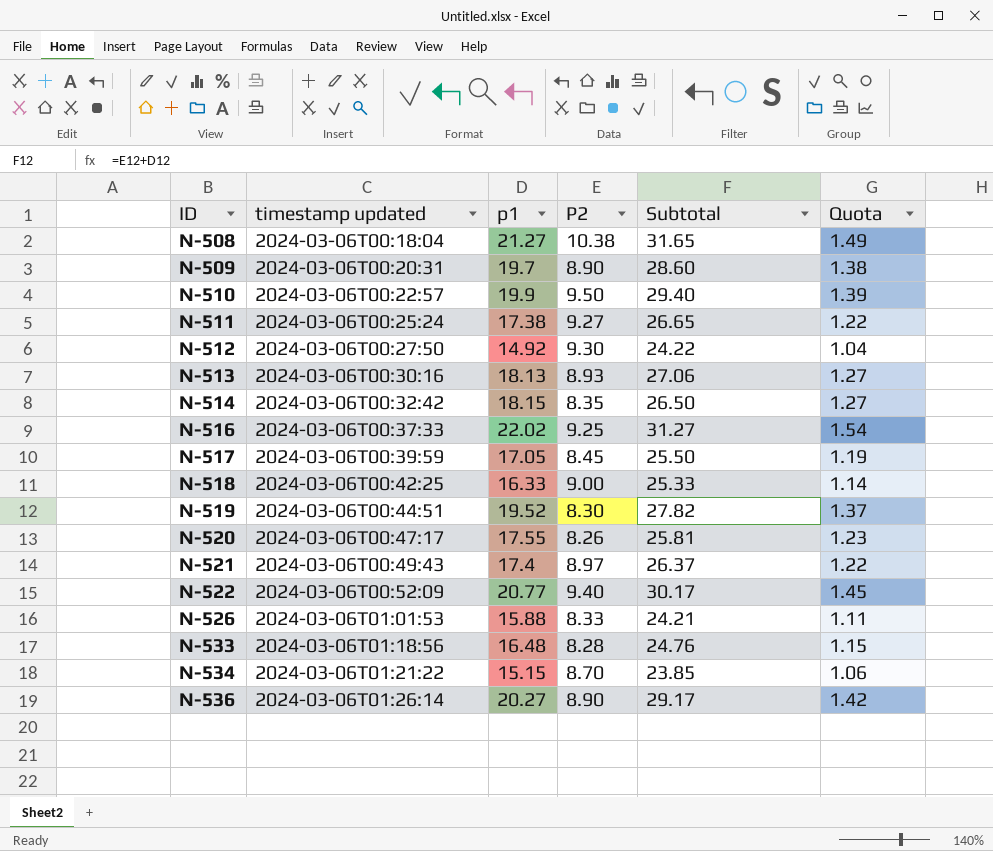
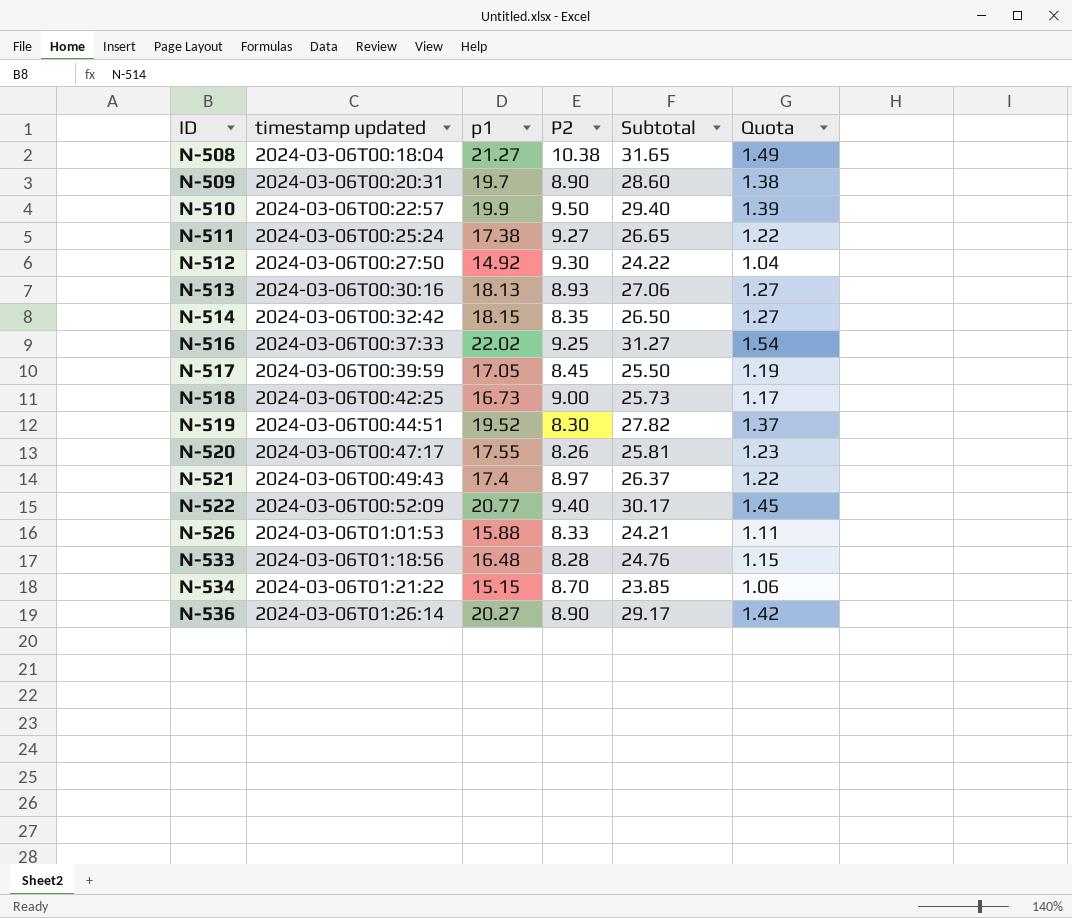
N-518 | p1: 16.33 -> 16.73
N-518 | Subtotal: 25.33 -> 25.73
N-518 | Quota: 1.14 -> 1.17

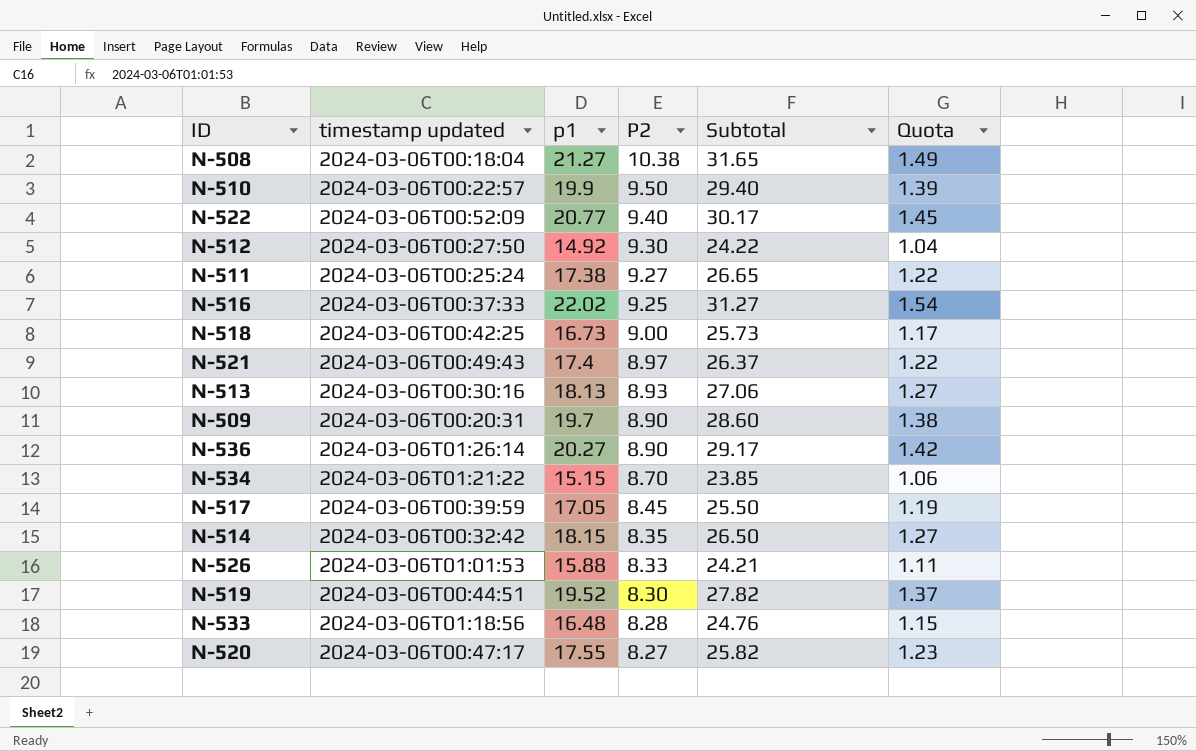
row order: ID ascending -> P2 descending
N-520 | P2: 8.26 -> 8.27
N-520 | Subtotal: 25.81 -> 25.82

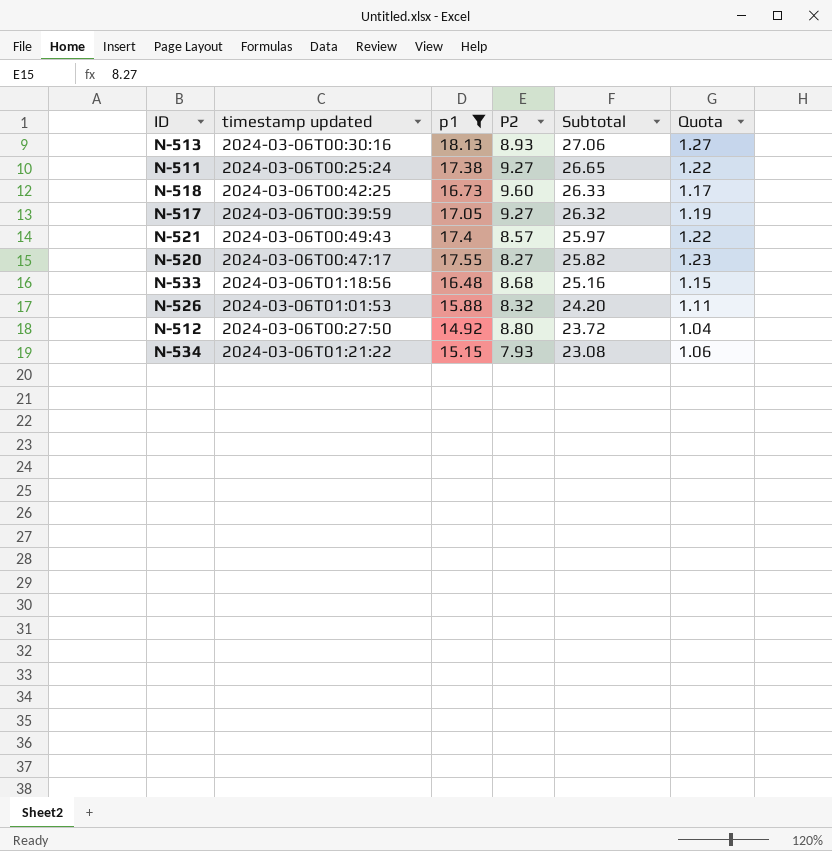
filter: none -> p1 <= 18.13
row order: P2 descending -> Subtotal descending
N-518 | P2: 9.00 -> 9.60
N-518 | Subtotal: 25.73 -> 26.33
N-517 | P2: 8.45 -> 9.27
N-517 | Subtotal: 25.50 -> 26.32
N-521 | P2: 8.97 -> 8.57
N-521 | Subtotal: 26.37 -> 25.97
N-533 | P2: 8.28 -> 8.68
N-533 | Subtotal: 24.76 -> 25.16
N-526 | P2: 8.33 -> 8.32
N-526 | Subtotal: 24.21 -> 24.20
N-512 | P2: 9.30 -> 8.80
N-512 | Subtotal: 24.22 -> 23.72
N-534 | P2: 8.70 -> 7.93
N-534 | Subtotal: 23.85 -> 23.08

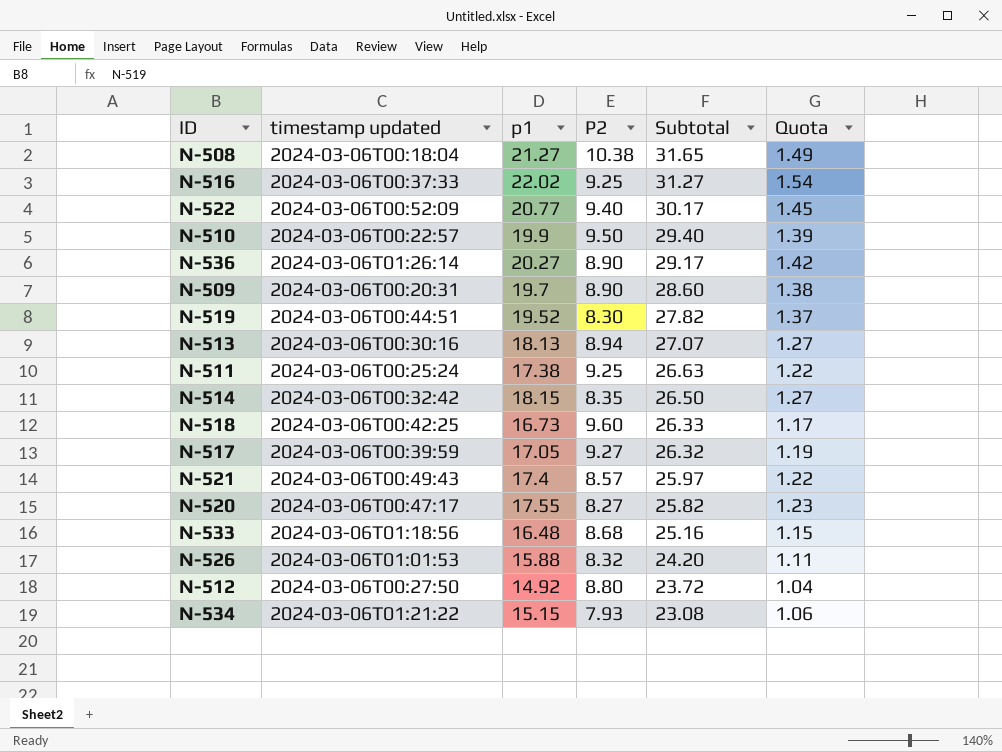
filter: p1 <= 18.13 -> none
N-513 | P2: 8.93 -> 8.94
N-513 | Subtotal: 27.06 -> 27.07
N-511 | P2: 9.27 -> 9.25
N-511 | Subtotal: 26.65 -> 26.63

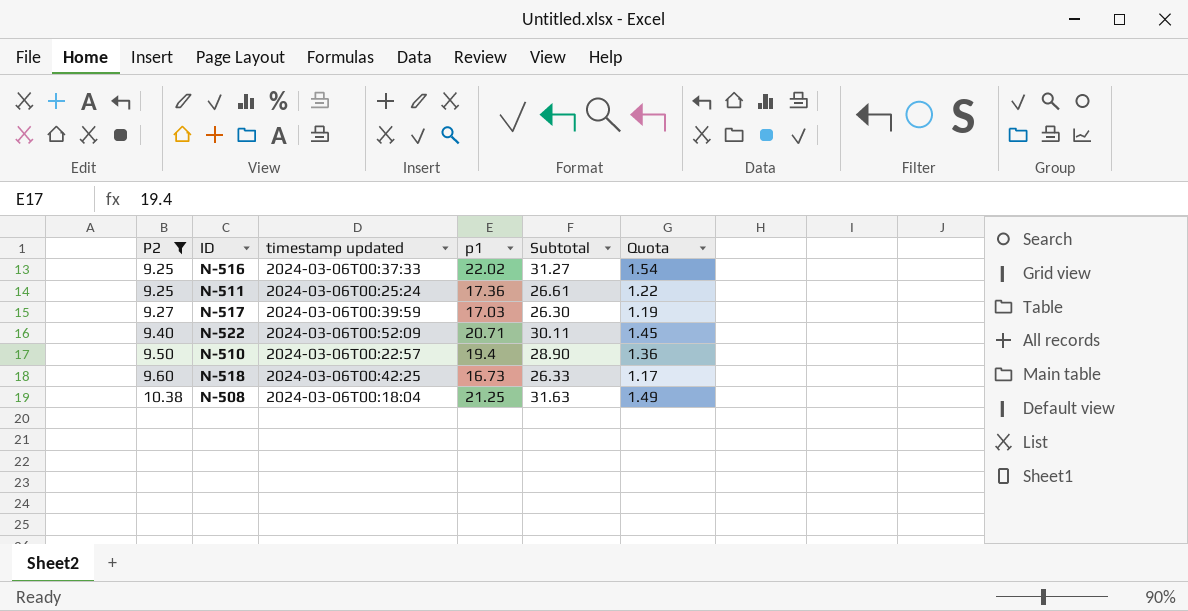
filter: none -> P2 >= 9.25
row order: Subtotal descending -> P2 ascending
column P2 | position: 4 -> 1
N-511 | p1: 17.38 -> 17.36
N-511 | Subtotal: 26.63 -> 26.61
N-517 | p1: 17.05 -> 17.03
N-517 | Subtotal: 26.32 -> 26.30
N-522 | p1: 20.77 -> 20.71
N-522 | Subtotal: 30.17 -> 30.11
N-510 | p1: 19.9 -> 19.4
N-510 | Subtotal: 29.40 -> 28.90
N-510 | Quota: 1.39 -> 1.36
N-508 | p1: 21.27 -> 21.25
N-508 | Subtotal: 31.65 -> 31.63

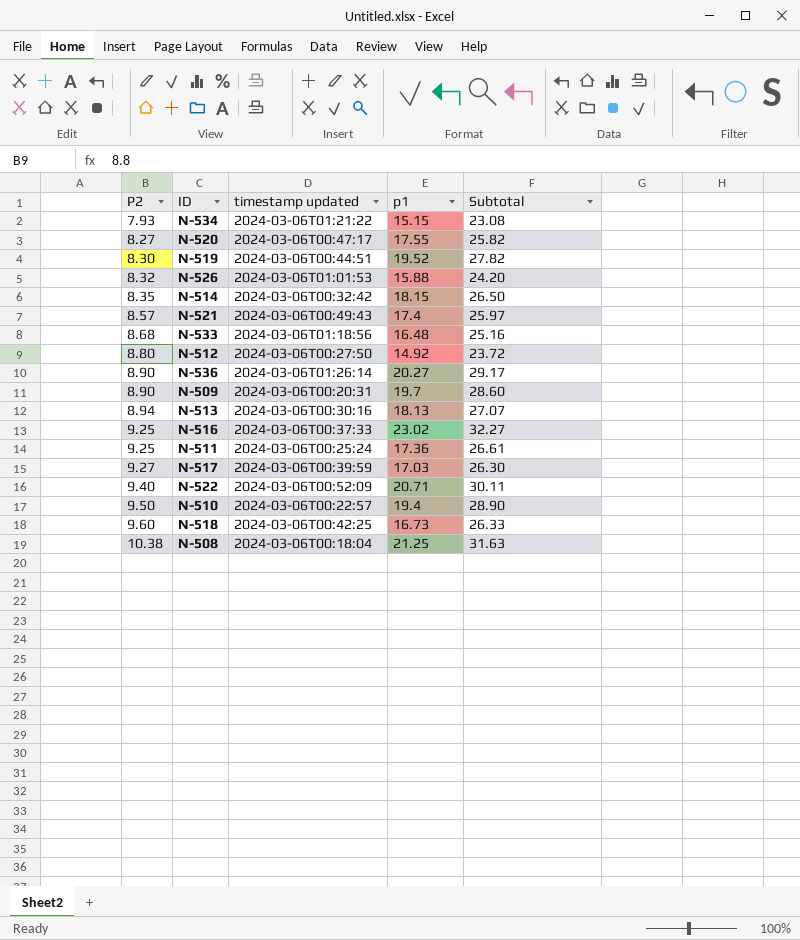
filter: P2 >= 9.25 -> none
column Quota | formula: [p1] * 0.07 -> none
N-516 | p1: 22.02 -> 23.02
N-516 | Subtotal: 31.27 -> 32.27

